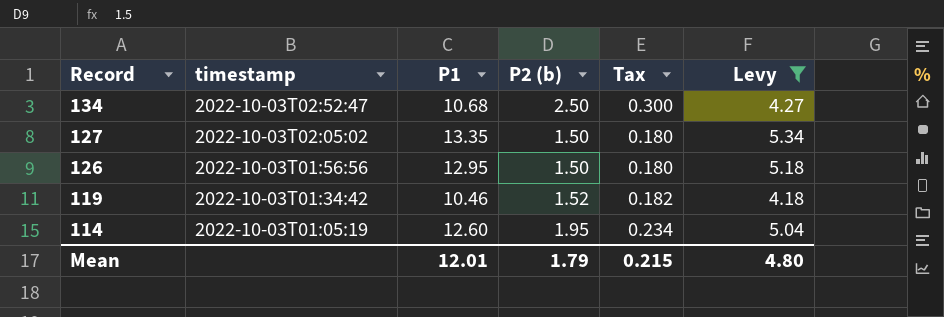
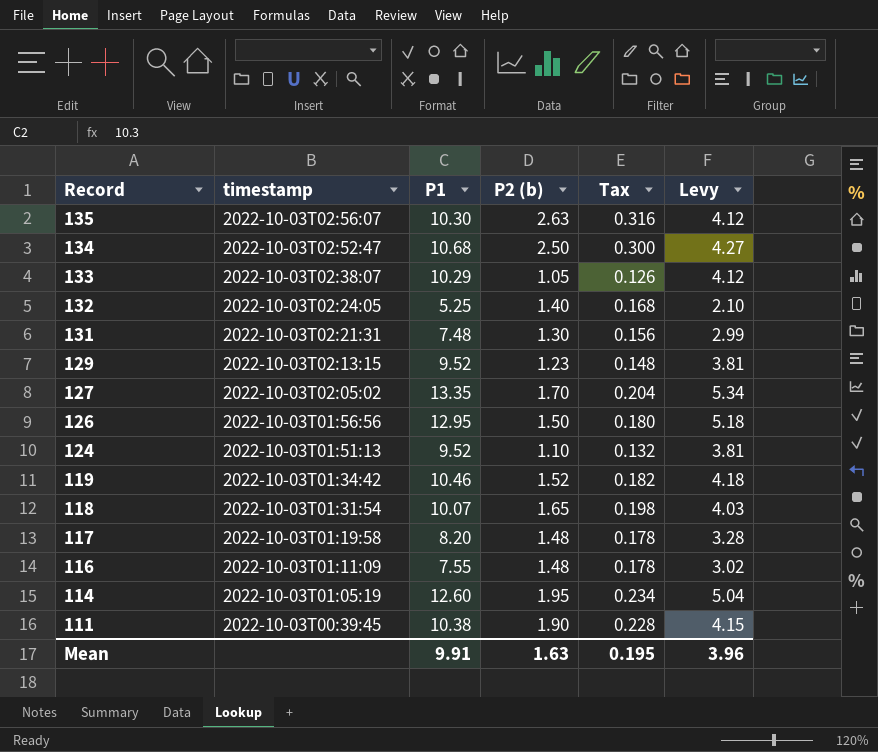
filter: Levy >= 4.18 -> none
127 | P2 (b): 1.50 -> 1.70
127 | Tax: 0.180 -> 0.204
Mean | P1: 12.01 -> 9.91
Mean | P2 (b): 1.79 -> 1.63
Mean | Tax: 0.215 -> 0.195
Mean | Levy: 4.80 -> 3.96

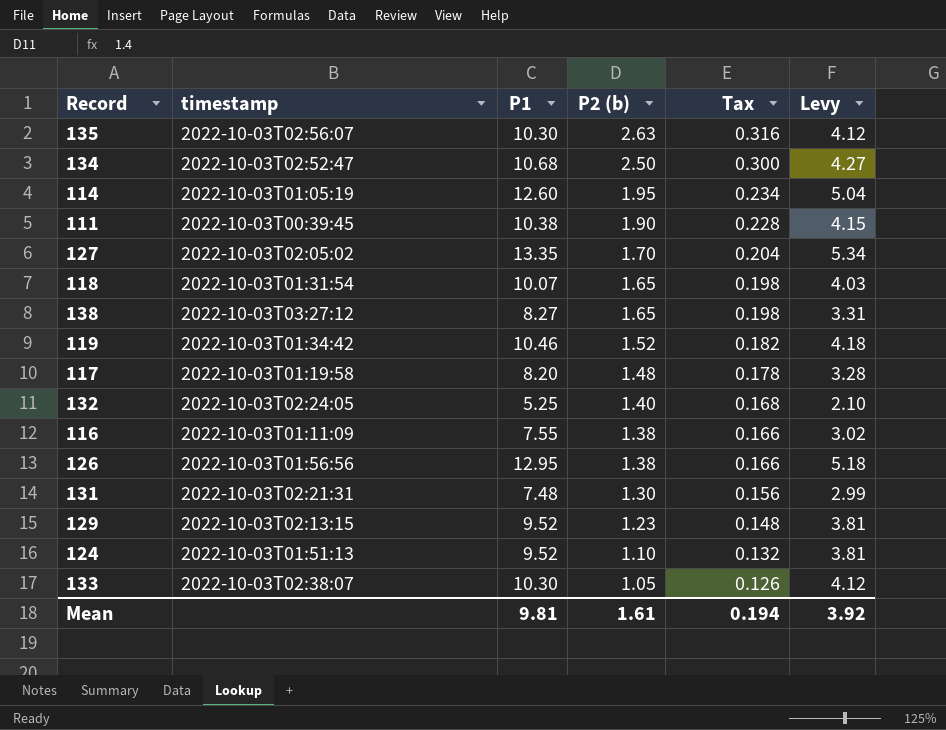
row order: Record descending -> P2 (b) descending
row 138: none -> 2022-10-03T03:27:12 | 8.27 | 1.65 | 0.198 | 3.31
116 | P2 (b): 1.48 -> 1.38
116 | Tax: 0.178 -> 0.166
126 | P2 (b): 1.50 -> 1.38
126 | Tax: 0.180 -> 0.166
133 | P1: 10.29 -> 10.30
Mean | P1: 9.91 -> 9.81
Mean | P2 (b): 1.63 -> 1.61
Mean | Tax: 0.195 -> 0.194
Mean | Levy: 3.96 -> 3.92

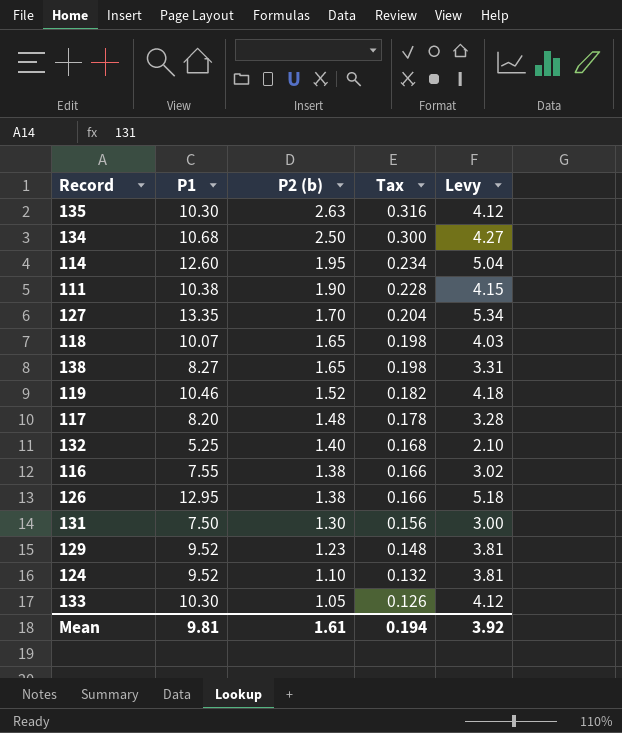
column timestamp | position: 2 -> none
131 | P1: 7.48 -> 7.50
131 | Levy: 2.99 -> 3.00

